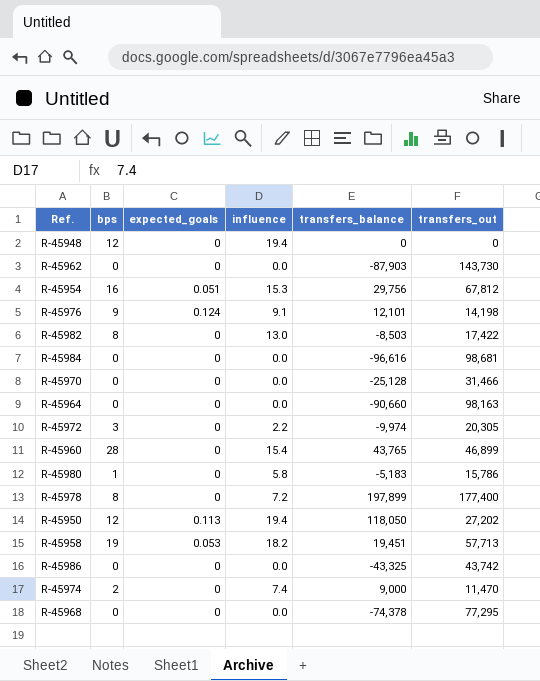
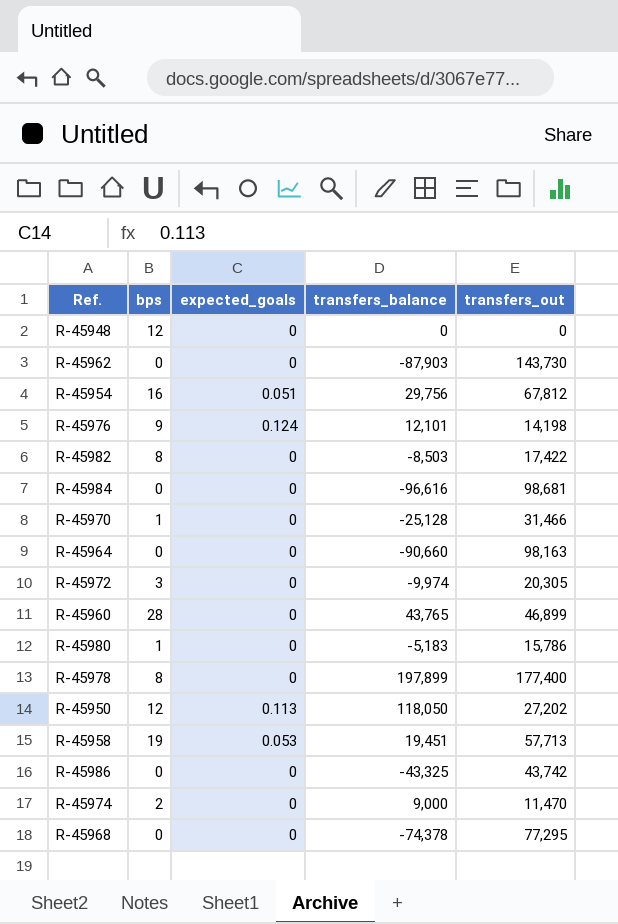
column influence | position: 4 -> none
R-45970 | bps: 0 -> 1

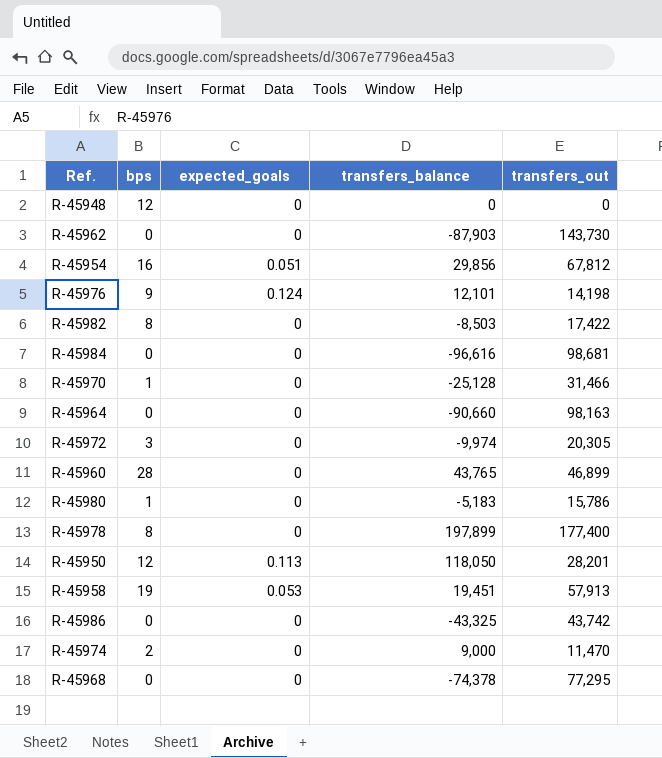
R-45954 | transfers_balance: 29,756 -> 29,856
R-45950 | transfers_out: 27,202 -> 28,201
R-45958 | transfers_out: 57,713 -> 57,913

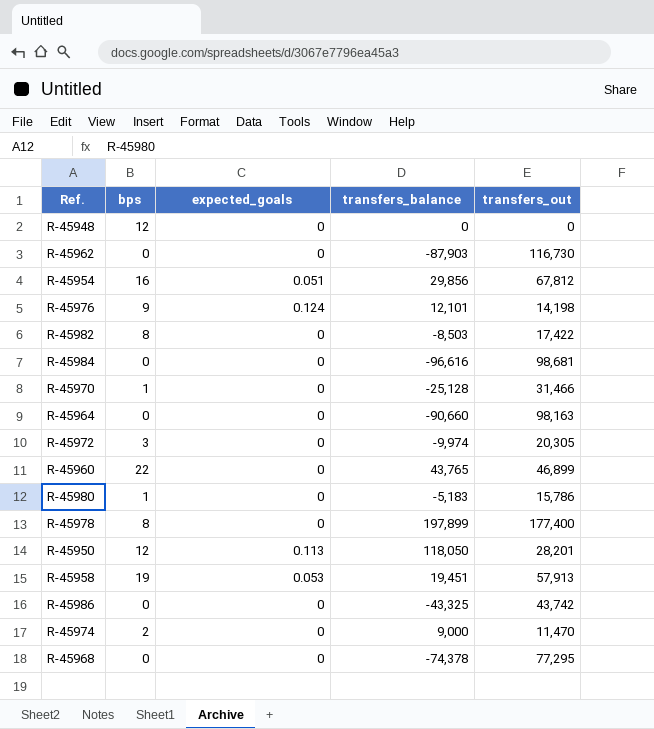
R-45962 | transfers_out: 143,730 -> 116,730
R-45960 | bps: 28 -> 22

